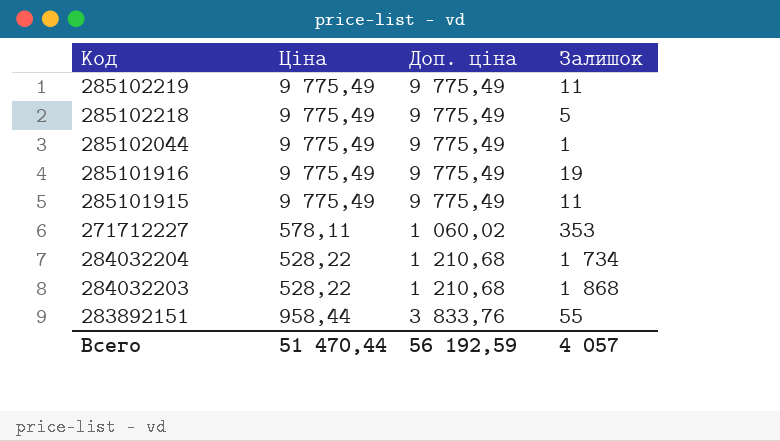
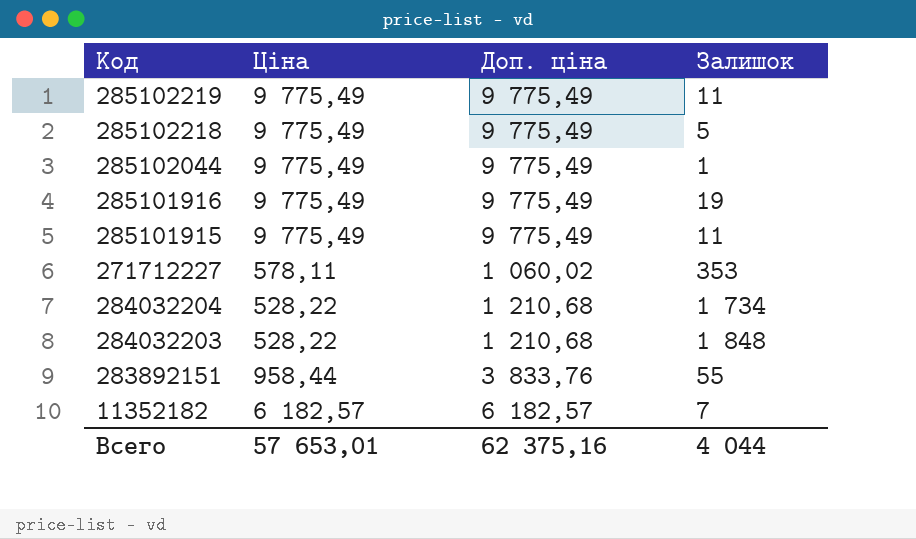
284032203 | Залишок: 1 868 -> 1 848
row 11352182: none -> 6 182,57 | 6 182,57 | 7
Всего | Ціна: 51 470,44 -> 57 653,01
Всего | Доп. ціна: 56 192,59 -> 62 375,16
Всего | Залишок: 4 057 -> 4 044

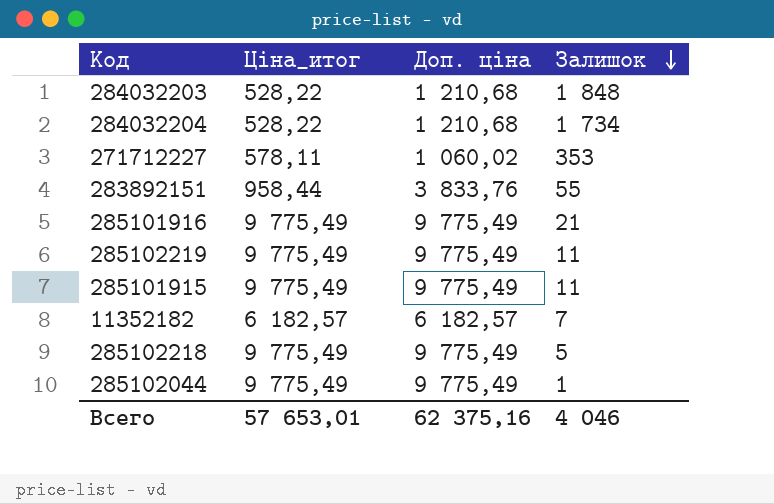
row order: none -> Залишок descending
column name: Ціна -> Ціна_итог
285101916 | Залишок: 19 -> 21
Всего | Залишок: 4 044 -> 4 046

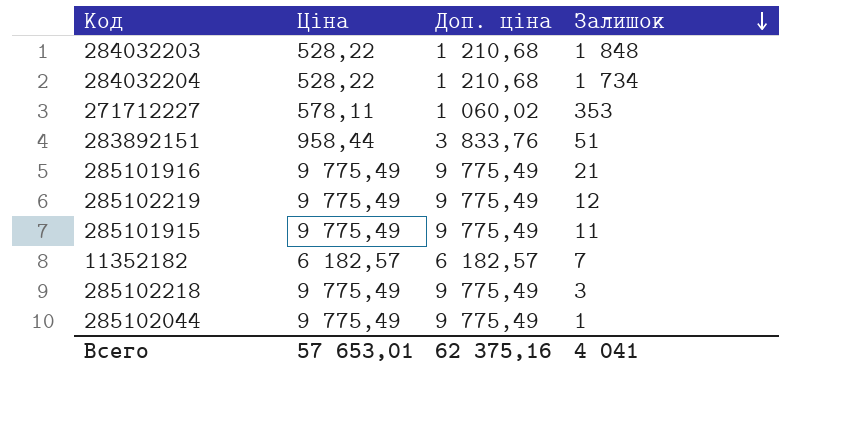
column name: Ціна_итог -> Ціна
283892151 | Залишок: 55 -> 51
285102219 | Залишок: 11 -> 12
285102218 | Залишок: 5 -> 3
Всего | Залишок: 4 046 -> 4 041

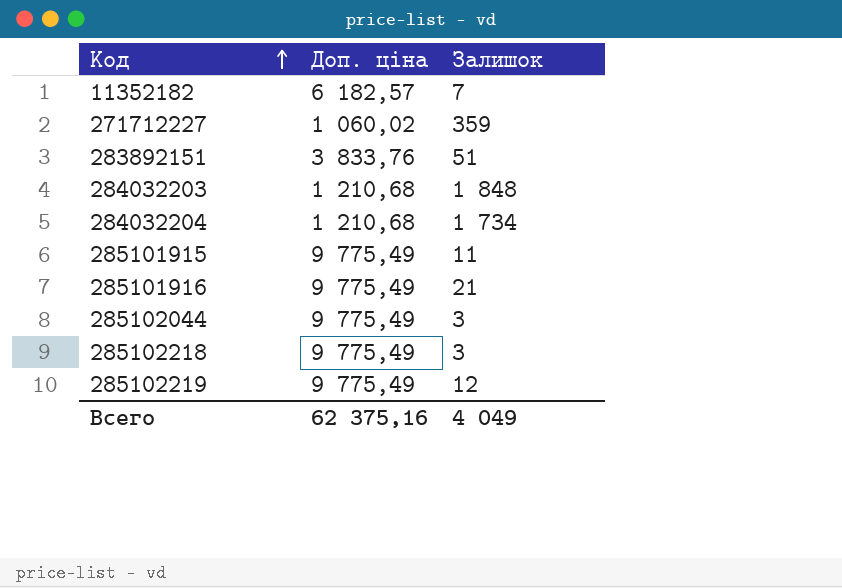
row order: Залишок descending -> Код ascending
column Ціна | position: 2 -> none
271712227 | Залишок: 353 -> 359
285102044 | Залишок: 1 -> 3
Всего | Залишок: 4 041 -> 4 049

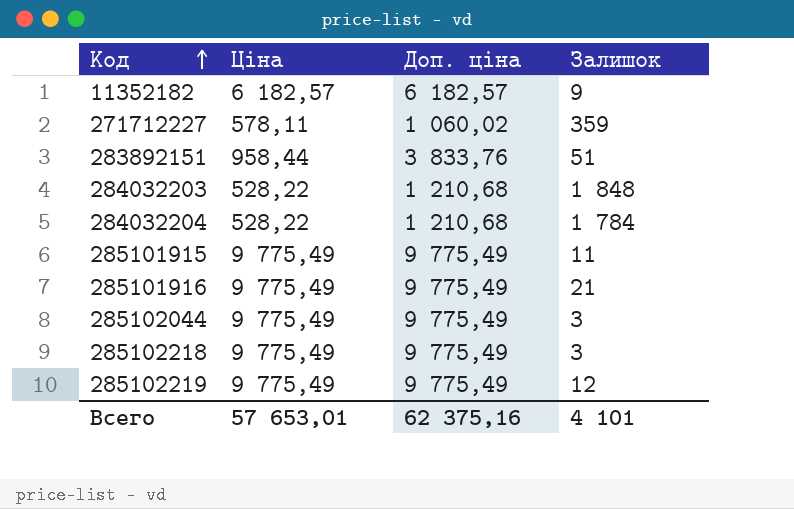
column Ціна | position: none -> 2
11352182 | Залишок: 7 -> 9
284032204 | Залишок: 1 734 -> 1 784
Всего | Залишок: 4 049 -> 4 101

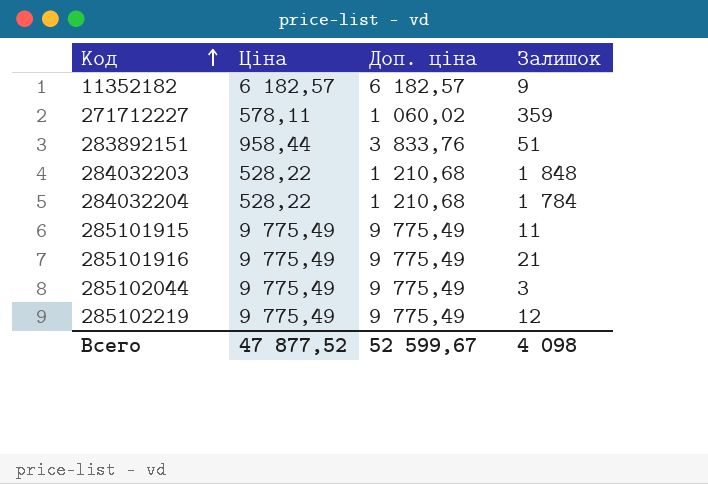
row 285102218: 9 775,49 | 9 775,49 | 3 -> none
Всего | Ціна: 57 653,01 -> 47 877,52
Всего | Доп. ціна: 62 375,16 -> 52 599,67
Всего | Залишок: 4 101 -> 4 098

